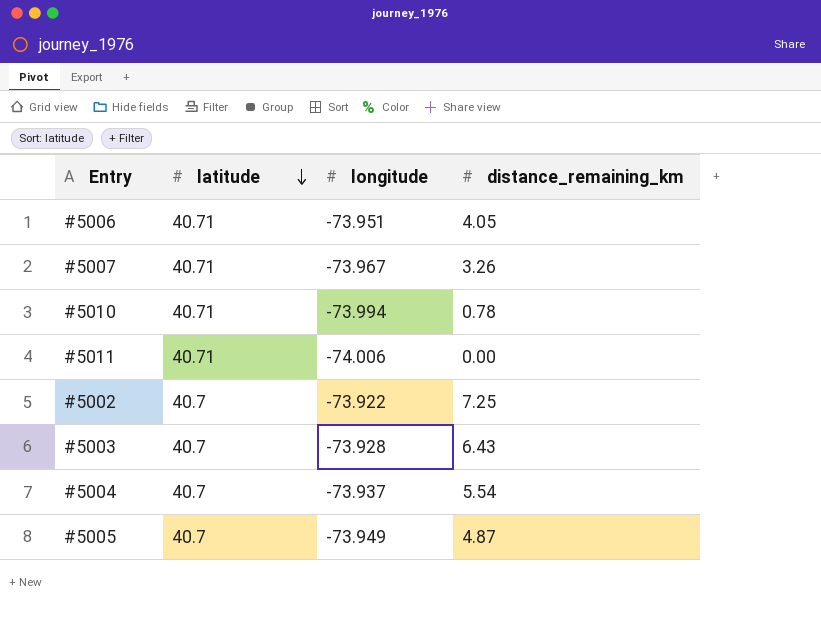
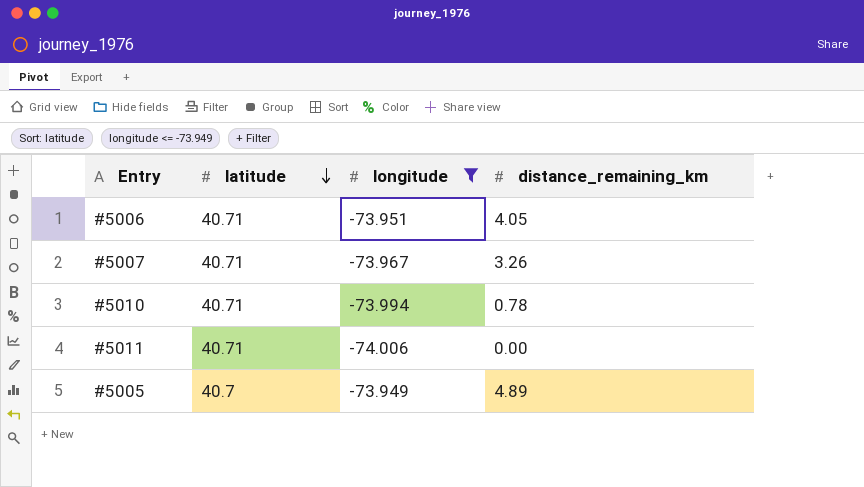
filter: none -> longitude <= -73.949
#5005 | distance_remaining_km: 4.87 -> 4.89

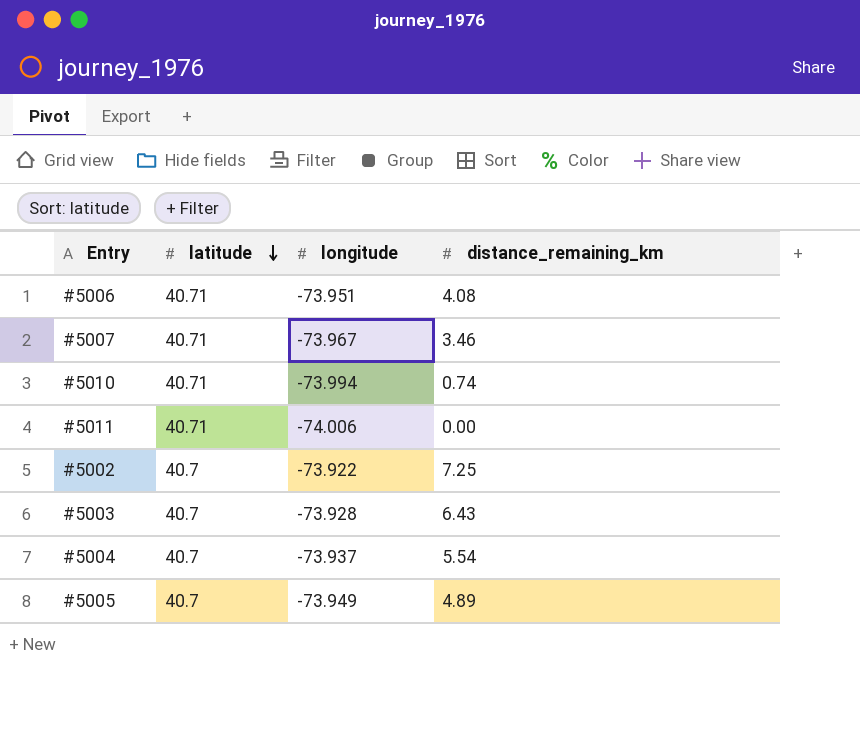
filter: longitude <= -73.949 -> none
#5006 | distance_remaining_km: 4.05 -> 4.08
#5007 | distance_remaining_km: 3.26 -> 3.46
#5010 | distance_remaining_km: 0.78 -> 0.74

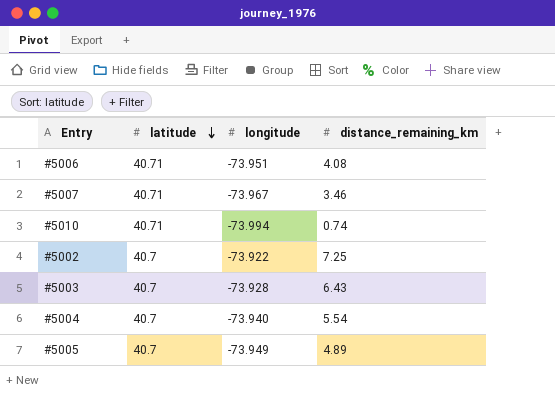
row #5011: 40.71 | -74.006 | 0.00 -> none
#5004 | longitude: -73.937 -> -73.940

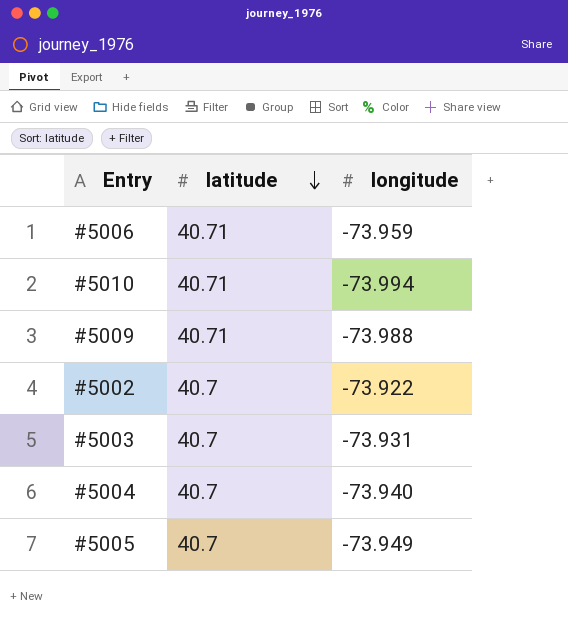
column distance_remaining_km | position: 4 -> none
row #5007: 40.71 | -73.967 | 3.46 -> none
#5006 | longitude: -73.951 -> -73.959
row #5009: none -> 40.71 | -73.988
#5003 | longitude: -73.928 -> -73.931

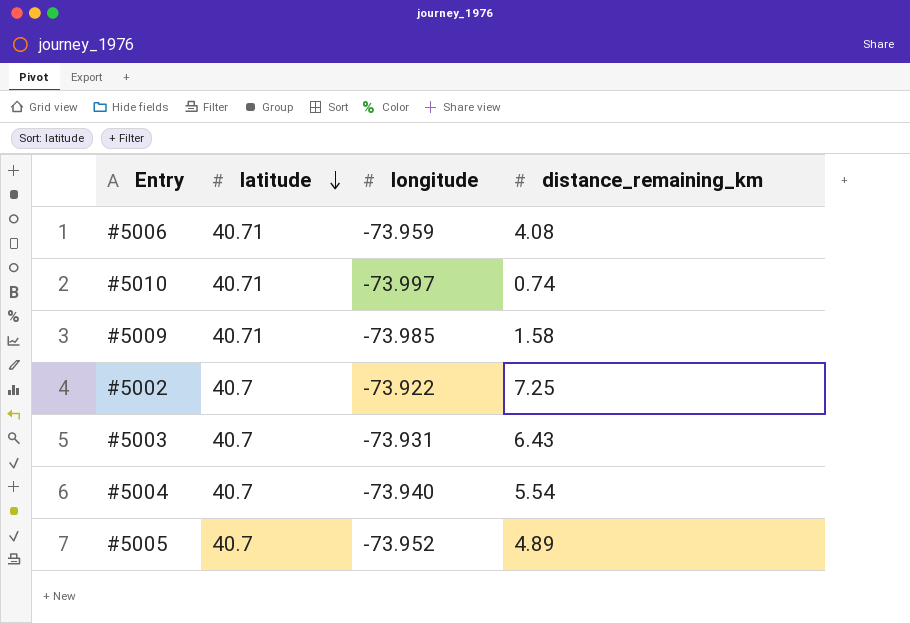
column distance_remaining_km | position: none -> 4
#5010 | longitude: -73.994 -> -73.997
#5009 | longitude: -73.988 -> -73.985
#5005 | longitude: -73.949 -> -73.952

